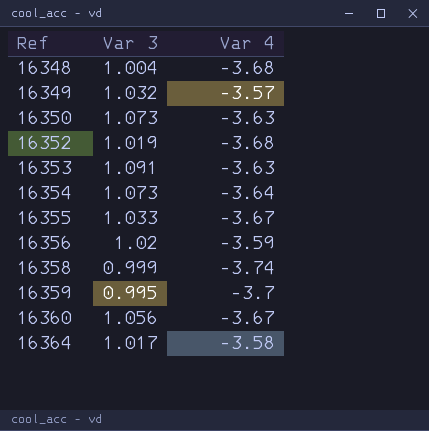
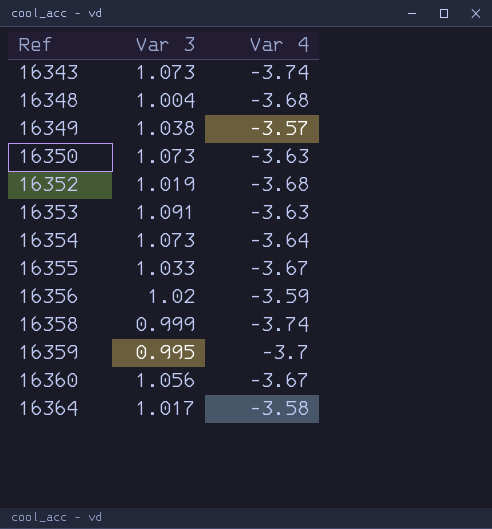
row 16343: none -> 1.073 | -3.74
16349 | Var 3: 1.032 -> 1.038

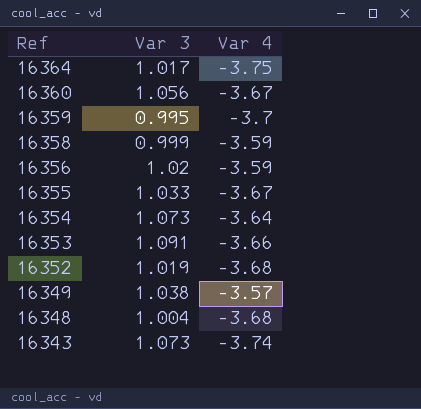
row order: Ref ascending -> Ref descending
row 16350: 1.073 | -3.63 -> none
16364 | Var 4: -3.58 -> -3.75
16358 | Var 4: -3.74 -> -3.59
16353 | Var 4: -3.63 -> -3.66

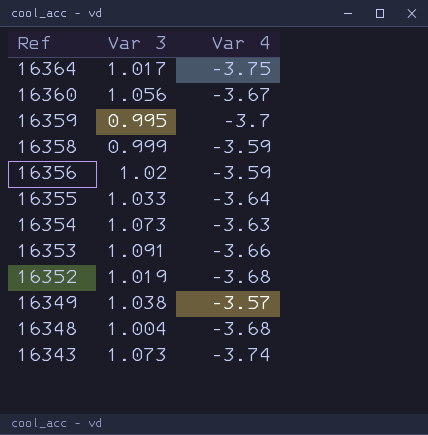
16355 | Var 4: -3.67 -> -3.64
16354 | Var 4: -3.64 -> -3.63

